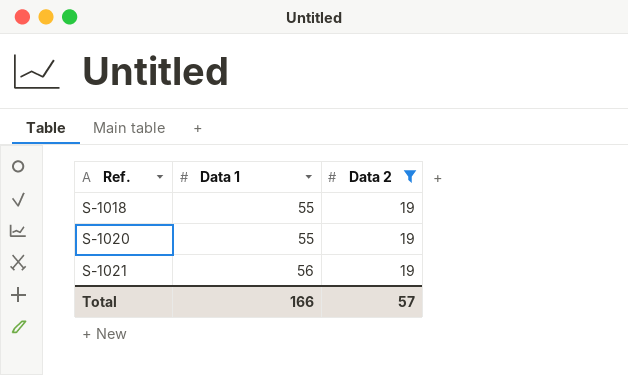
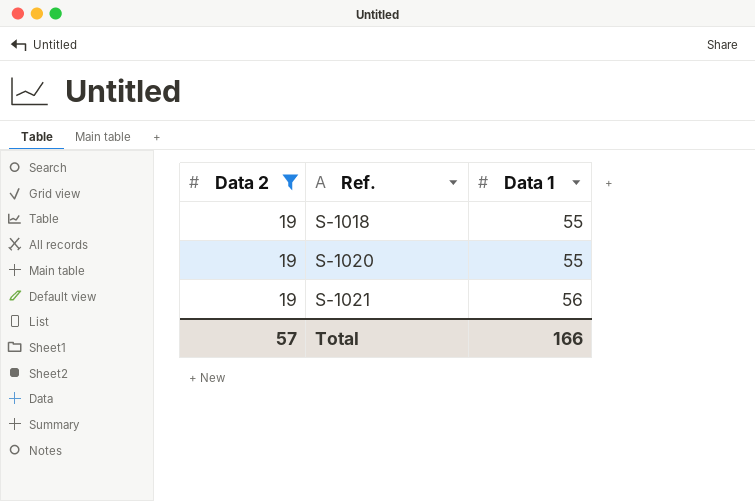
column Data 2 | position: 3 -> 1

